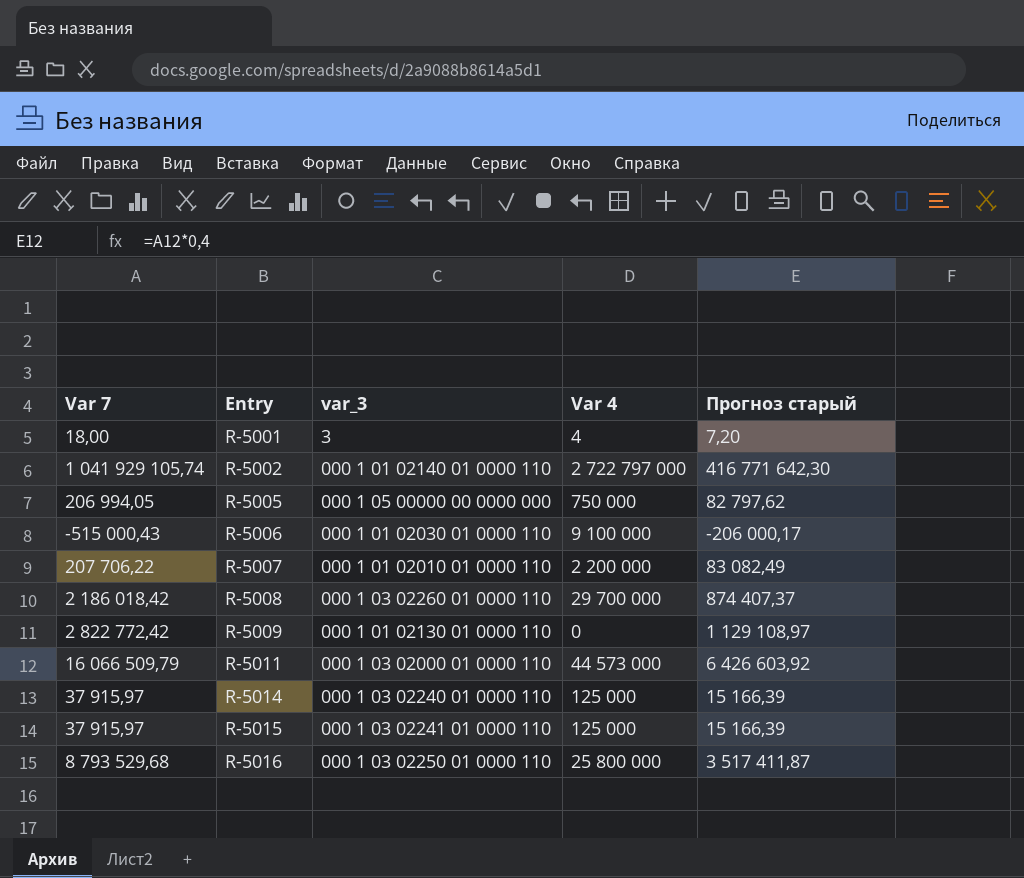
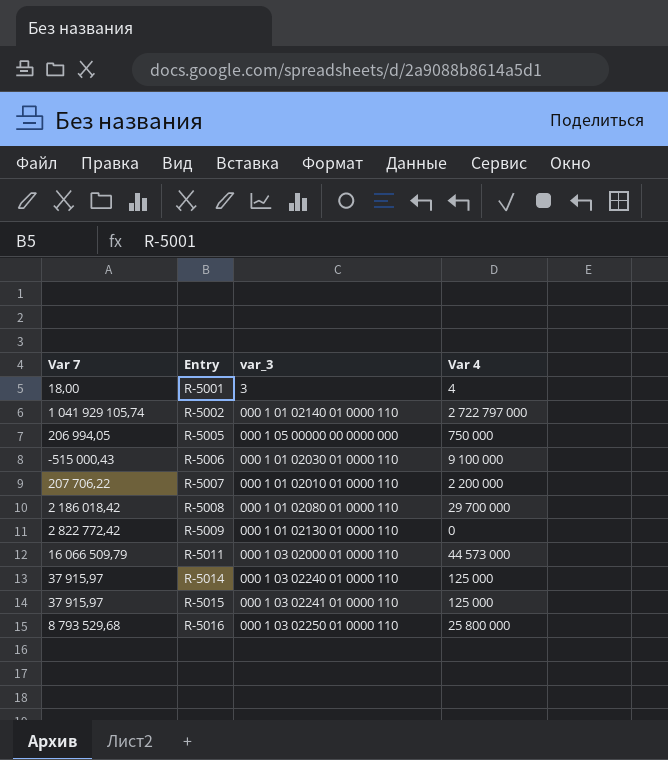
column Прогноз старый | formula: [Var 7] * 0,4 -> none
R-5008 | var_3: 000 1 03 02260 01 0000 110 -> 000 1 01 02080 01 0000 110

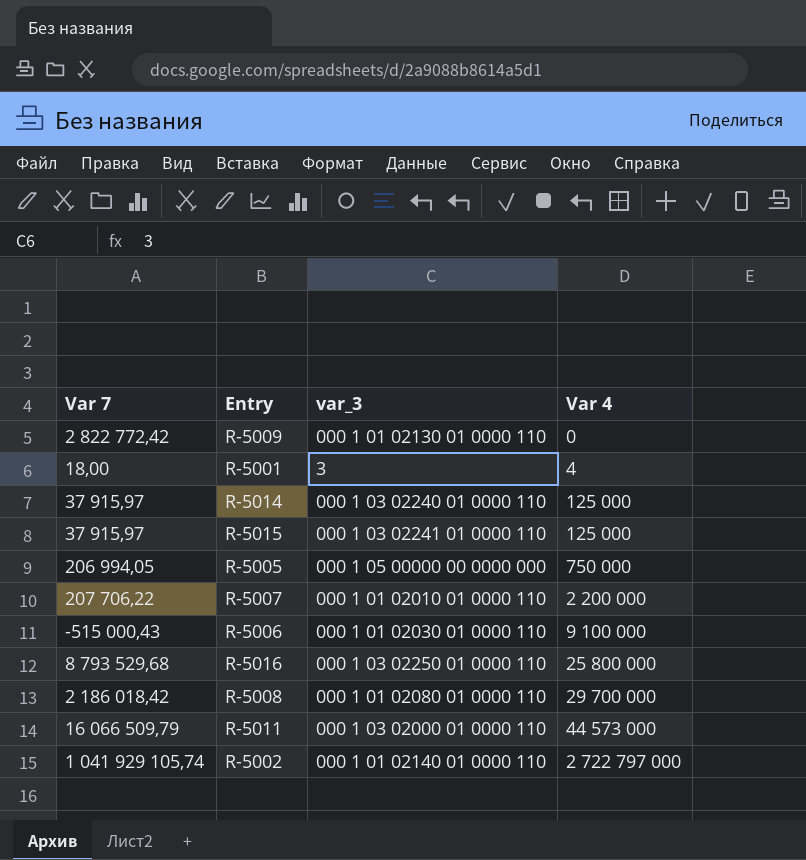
row order: Entry ascending -> Var 4 ascending

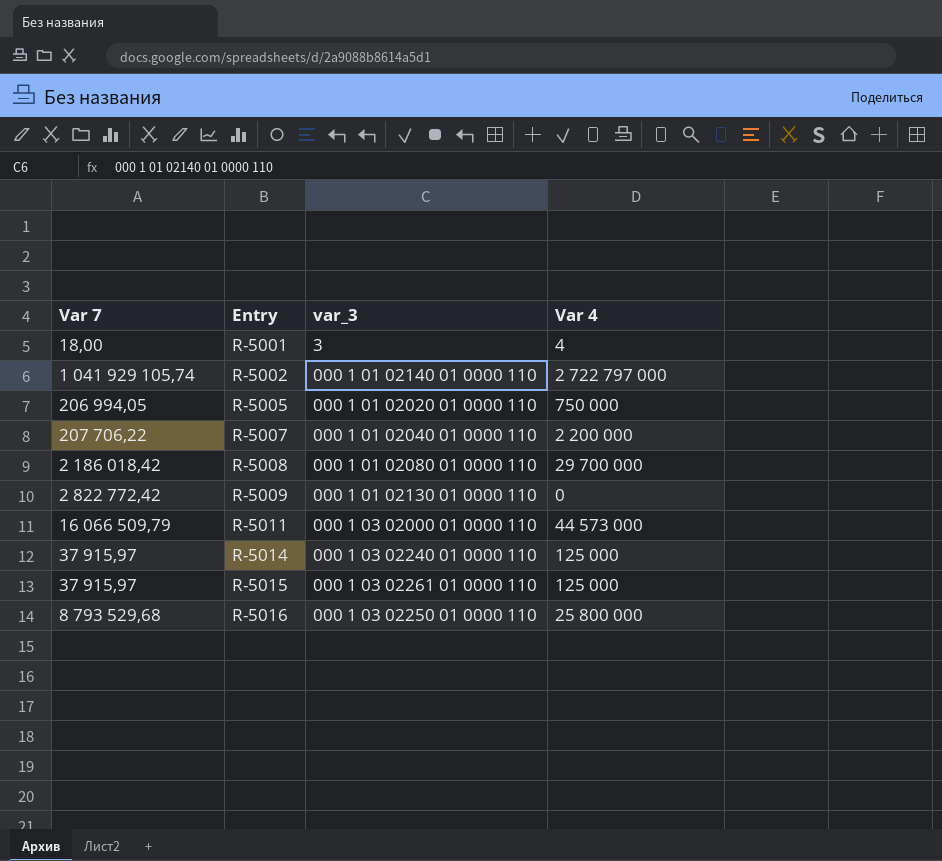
row order: Var 4 ascending -> Entry ascending
row R-5006: -515 000,43 | 000 1 01 02030 01 0000 110 | 9 100 000 -> none
R-5005 | var_3: 000 1 05 00000 00 0000 000 -> 000 1 01 02020 01 0000 110
R-5007 | var_3: 000 1 01 02010 01 0000 110 -> 000 1 01 02040 01 0000 110
R-5015 | var_3: 000 1 03 02241 01 0000 110 -> 000 1 03 02261 01 0000 110

